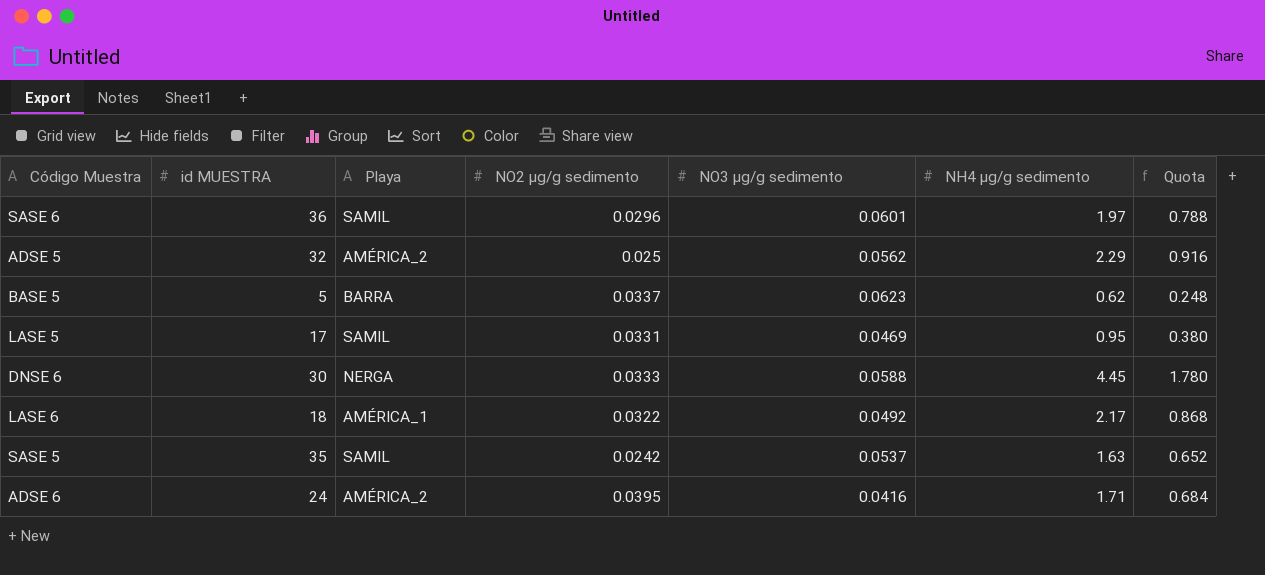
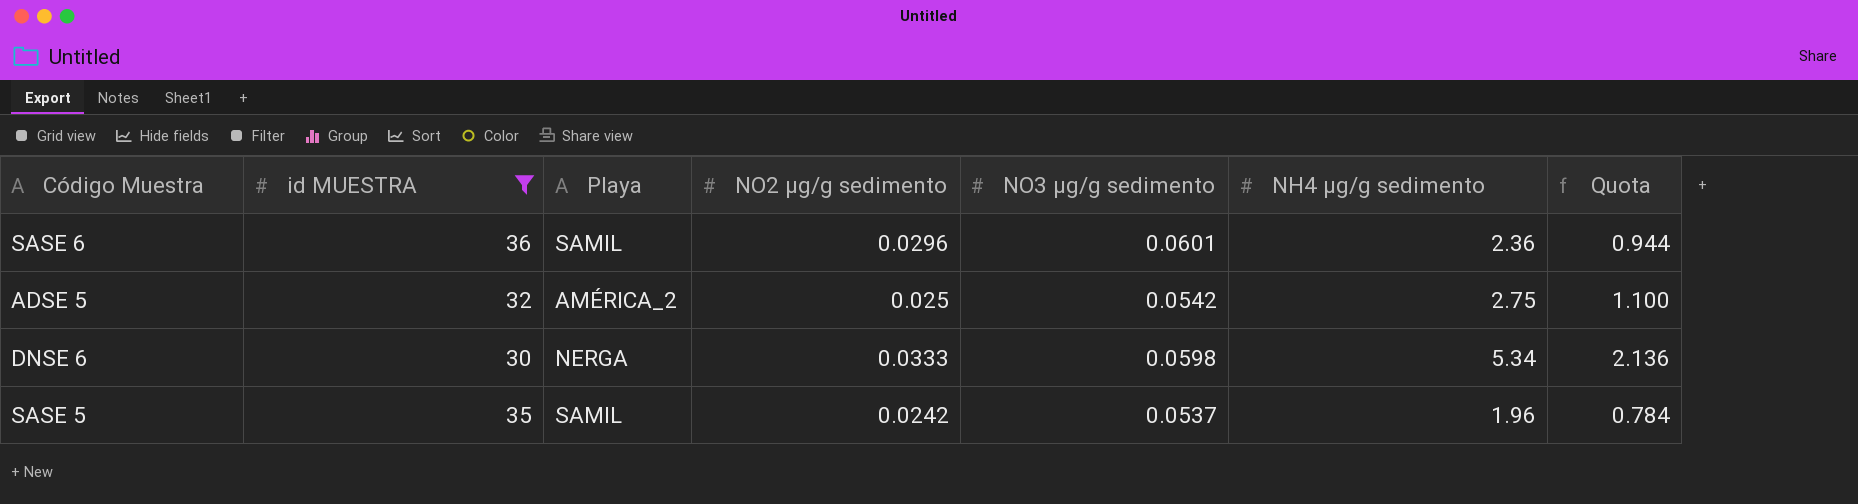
filter: none -> id MUESTRA >= 30
SASE 6 | NH4 μg/g sedimento: 1.97 -> 2.36
SASE 6 | Quota: 0.788 -> 0.944
ADSE 5 | NO3 μg/g sedimento: 0.0562 -> 0.0542
ADSE 5 | NH4 μg/g sedimento: 2.29 -> 2.75
ADSE 5 | Quota: 0.916 -> 1.100
DNSE 6 | NO3 μg/g sedimento: 0.0588 -> 0.0598
DNSE 6 | NH4 μg/g sedimento: 4.45 -> 5.34
DNSE 6 | Quota: 1.780 -> 2.136
SASE 5 | NH4 μg/g sedimento: 1.63 -> 1.96
SASE 5 | Quota: 0.652 -> 0.784

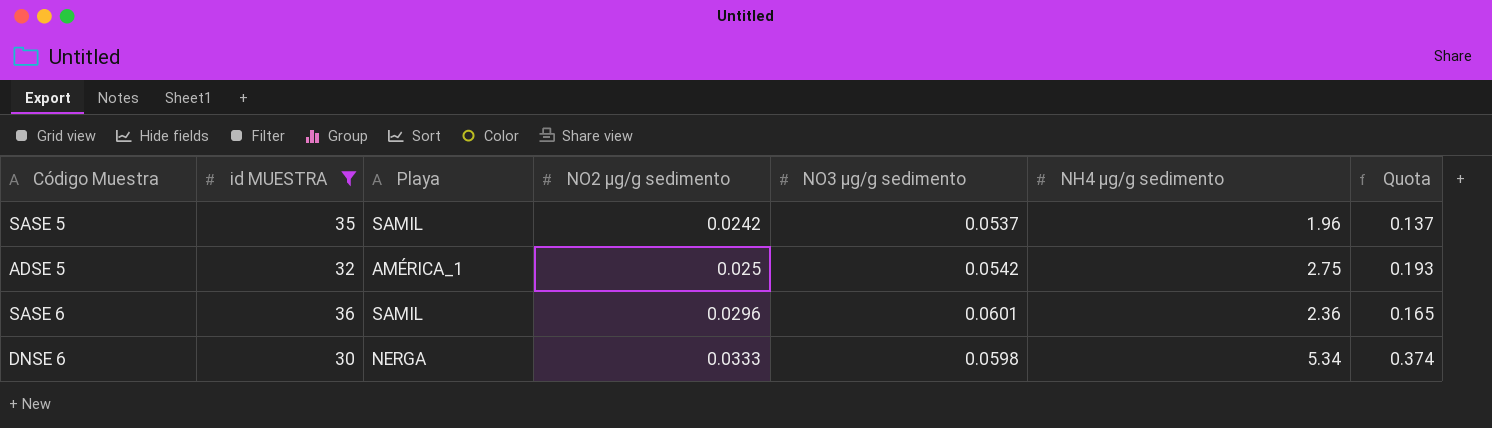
row order: none -> NO2 μg/g sedimento ascending
column Quota | formula: [NH4 μg/g sedimento] * 0.4 -> [NH4 μg/g sedimento] * 0.07
ADSE 5 | Playa: AMÉRICA_2 -> AMÉRICA_1

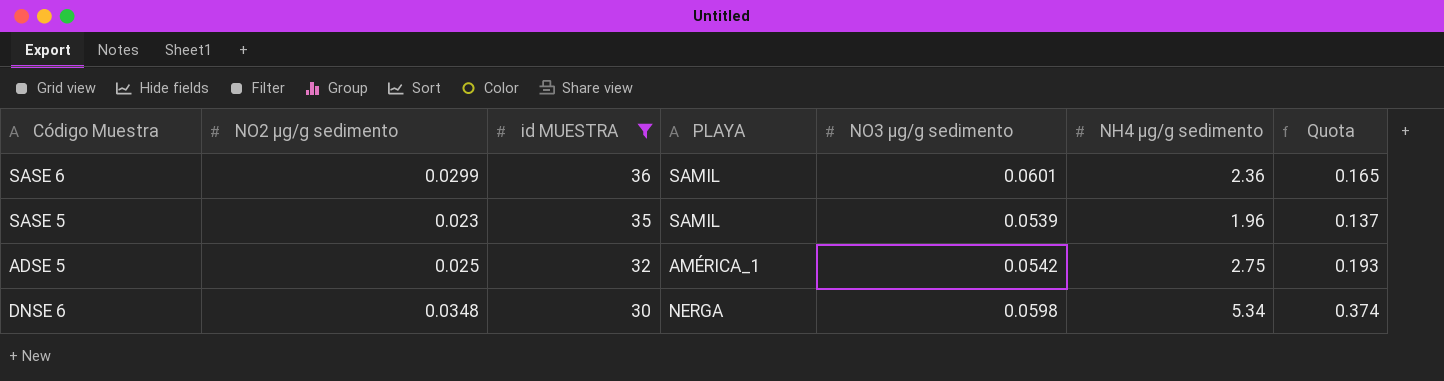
row order: NO2 μg/g sedimento ascending -> id MUESTRA descending
column NO2 μg/g sedimento | position: 4 -> 2
column name: Playa -> PLAYA
SASE 6 | NO2 μg/g sedimento: 0.0296 -> 0.0299
SASE 5 | NO2 μg/g sedimento: 0.0242 -> 0.023
SASE 5 | NO3 μg/g sedimento: 0.0537 -> 0.0539
DNSE 6 | NO2 μg/g sedimento: 0.0333 -> 0.0348

